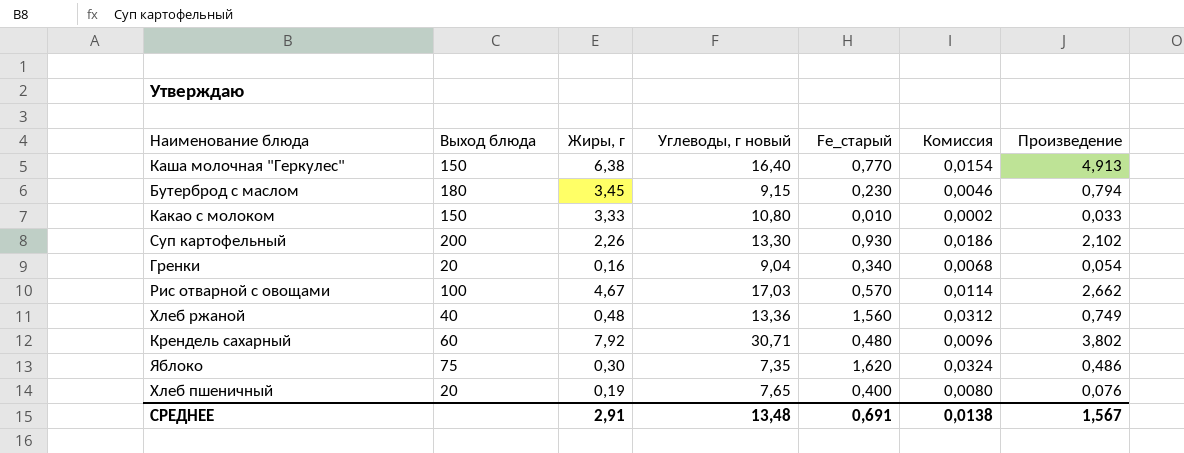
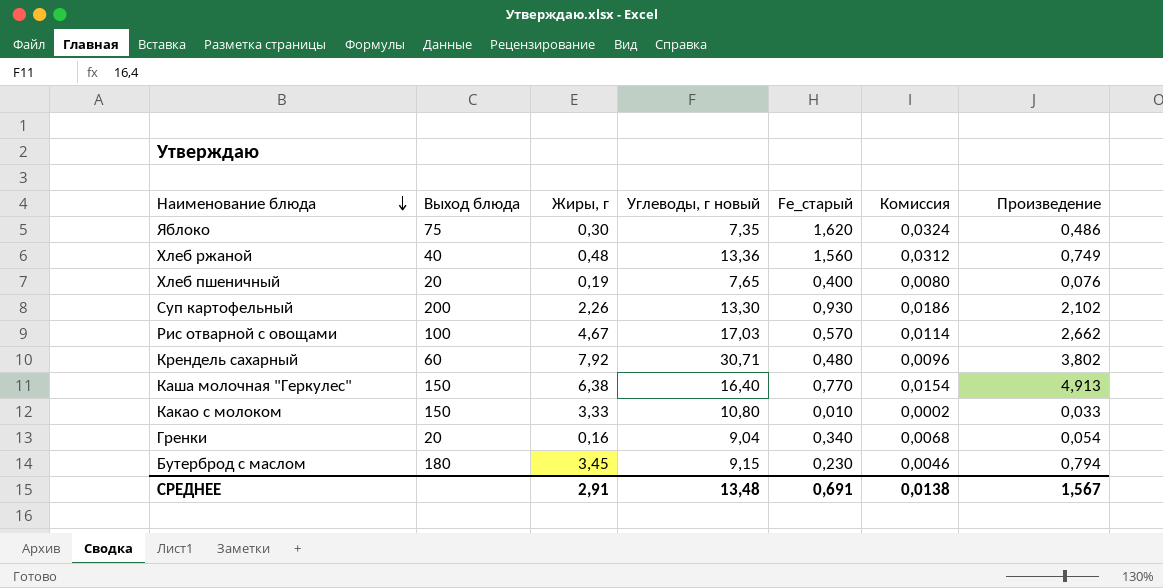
row order: none -> Наименование блюда descending

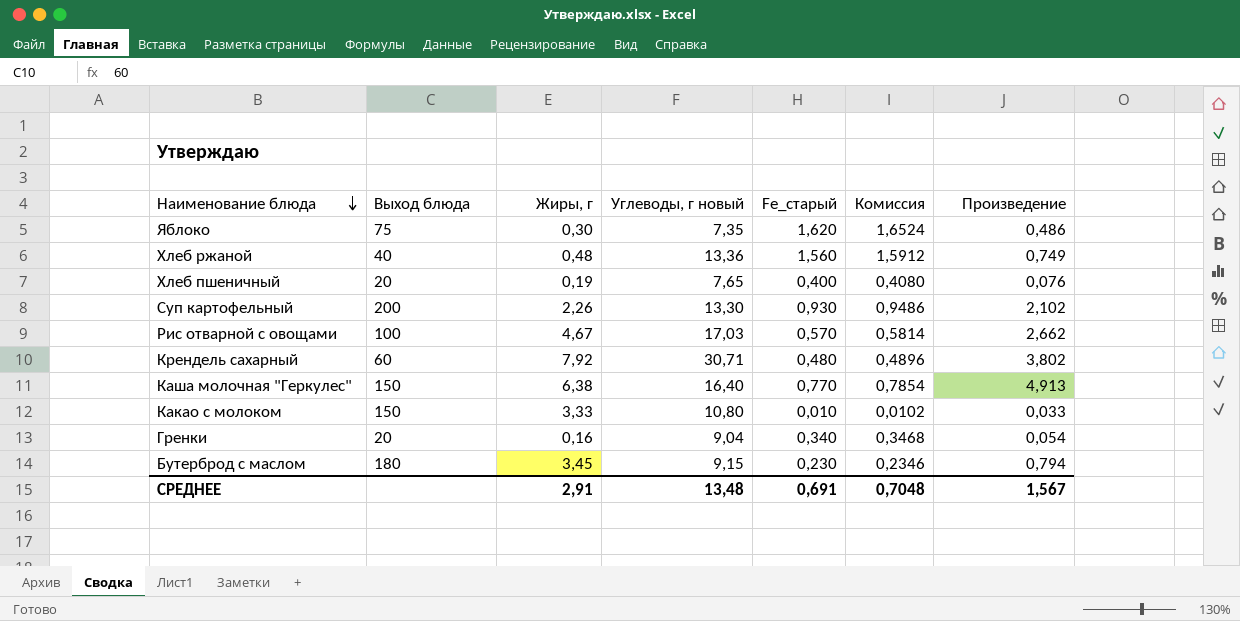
column Комиссия | formula: [Fe_старый] * 0,02 -> [Fe_старый] * 1,02
СРЕДНЕЕ | Комиссия: 0,0138 -> 0,7048

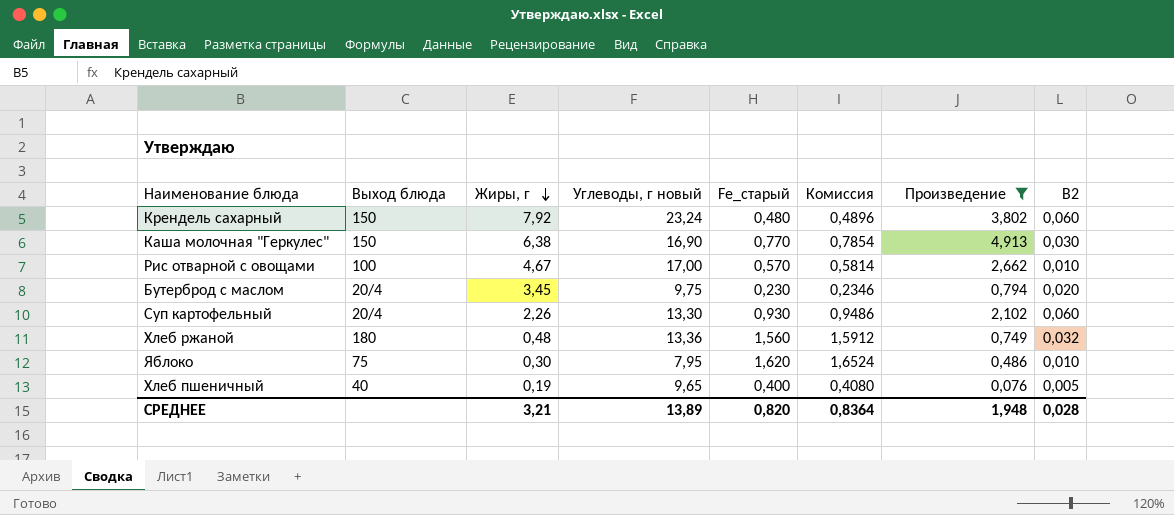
filter: none -> Произведение >= 0,076
row order: Наименование блюда descending -> Жиры, г descending
column B2 | position: none -> 8
Крендель сахарный | Выход блюда: 60 -> 150
Крендель сахарный | Углеводы, г новый: 30,71 -> 23,24
Каша молочная "Геркулес" | Углеводы, г новый: 16,40 -> 16,90
Рис отварной с овощами | Углеводы, г новый: 17,03 -> 17,00
Бутерброд с маслом | Выход блюда: 180 -> 20/4
Бутерброд с маслом | Углеводы, г новый: 9,15 -> 9,75
Суп картофельный | Выход блюда: 200 -> 20/4
Хлеб ржаной | Выход блюда: 40 -> 180
Яблоко | Углеводы, г новый: 7,35 -> 7,95
Хлеб пшеничный | Выход блюда: 20 -> 40
Хлеб пшеничный | Углеводы, г новый: 7,65 -> 9,65
СРЕДНЕЕ | Жиры, г: 2,91 -> 3,21
СРЕДНЕЕ | Углеводы, г новый: 13,48 -> 13,89
СРЕДНЕЕ | Fe_старый: 0,691 -> 0,820
СРЕДНЕЕ | Комиссия: 0,7048 -> 0,8364
СРЕДНЕЕ | Произведение: 1,567 -> 1,948

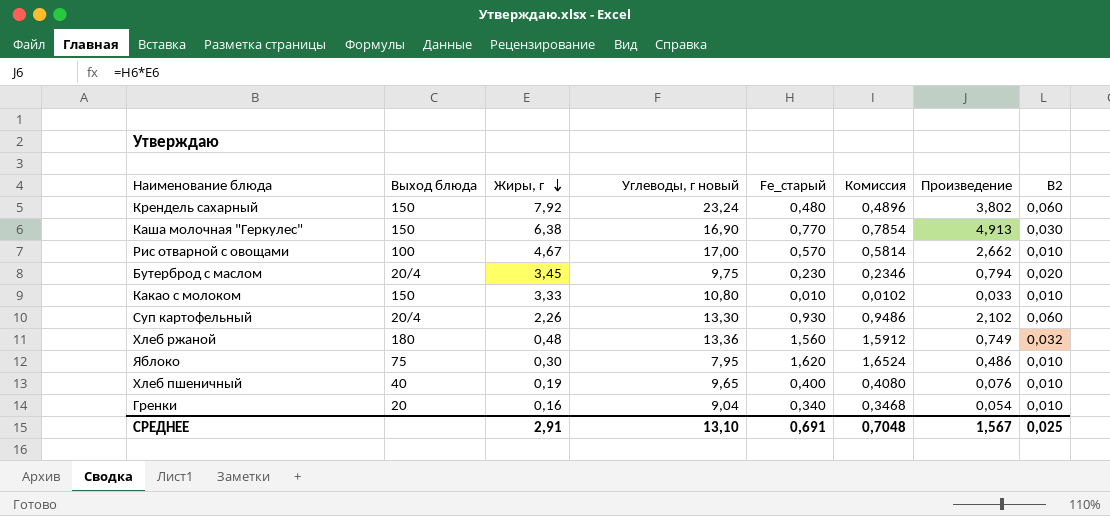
filter: Произведение >= 0,076 -> none
Хлеб пшеничный | B2: 0,005 -> 0,010
СРЕДНЕЕ | Жиры, г: 3,21 -> 2,91
СРЕДНЕЕ | Углеводы, г новый: 13,89 -> 13,10
СРЕДНЕЕ | Fe_старый: 0,820 -> 0,691
СРЕДНЕЕ | Комиссия: 0,8364 -> 0,7048
СРЕДНЕЕ | Произведение: 1,948 -> 1,567
СРЕДНЕЕ | B2: 0,028 -> 0,025

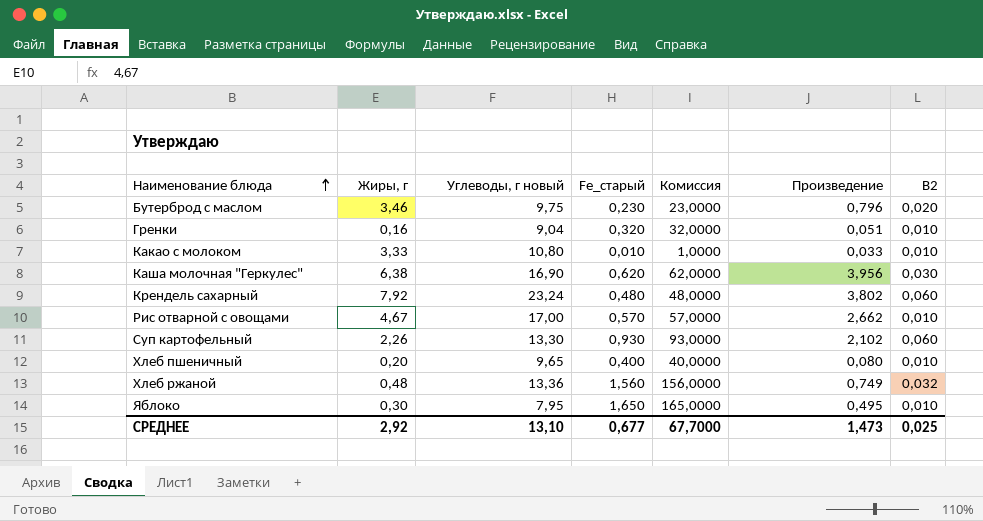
row order: Жиры, г descending -> Наименование блюда ascending
column Выход блюда | position: 2 -> none
column Комиссия | formula: [Fe_старый] * 1,02 -> [Fe_старый] * 100
Бутерброд с маслом | Жиры, г: 3,45 -> 3,46
Бутерброд с маслом | Произведение: 0,794 -> 0,796
Гренки | Fe_старый: 0,340 -> 0,320
Гренки | Произведение: 0,054 -> 0,051
Каша молочная "Геркулес" | Fe_старый: 0,770 -> 0,620
Каша молочная "Геркулес" | Произведение: 4,913 -> 3,956
Хлеб пшеничный | Жиры, г: 0,19 -> 0,20
Хлеб пшеничный | Произведение: 0,076 -> 0,080
Яблоко | Fe_старый: 1,620 -> 1,650
Яблоко | Произведение: 0,486 -> 0,495
СРЕДНЕЕ | Жиры, г: 2,91 -> 2,92
СРЕДНЕЕ | Fe_старый: 0,691 -> 0,677
СРЕДНЕЕ | Комиссия: 0,7048 -> 67,7000
СРЕДНЕЕ | Произведение: 1,567 -> 1,473

